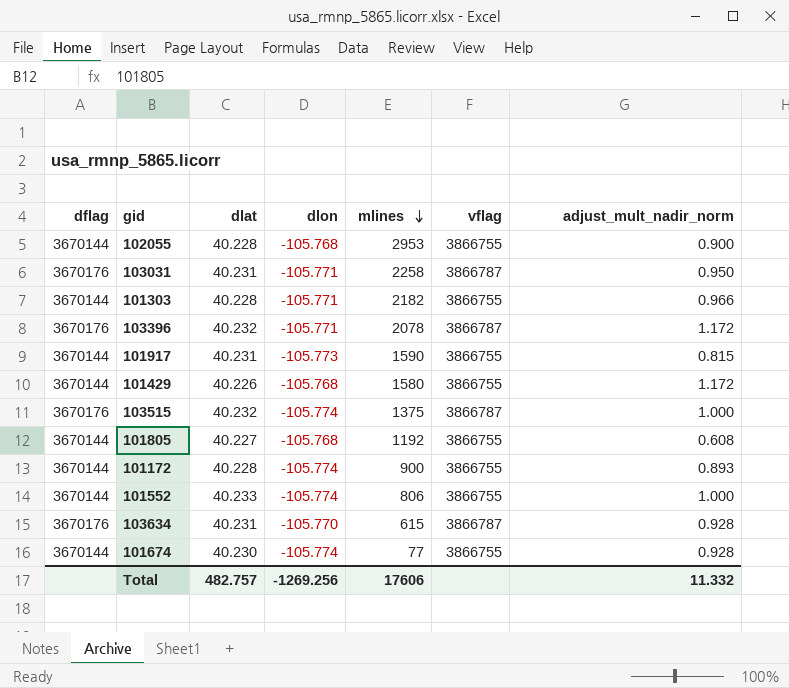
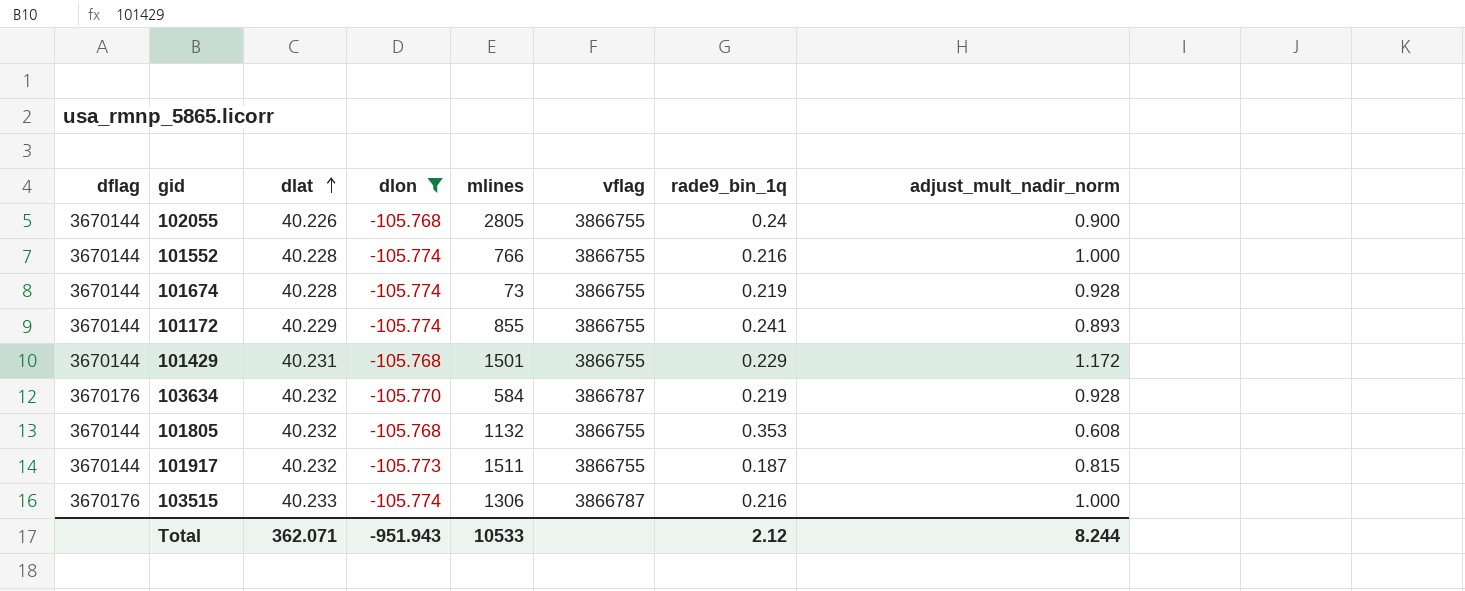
filter: none -> dlon != -105.771
row order: mlines descending -> dlat ascending
column rade9_bin_1q | position: none -> 7
102055 | dlat: 40.228 -> 40.226
102055 | mlines: 2953 -> 2805
101552 | dlat: 40.233 -> 40.228
101552 | mlines: 806 -> 766
101674 | dlat: 40.230 -> 40.228
101674 | mlines: 77 -> 73
101172 | dlat: 40.228 -> 40.229
101172 | mlines: 900 -> 855
101429 | dlat: 40.226 -> 40.231
101429 | mlines: 1580 -> 1501
103634 | dlat: 40.231 -> 40.232
103634 | mlines: 615 -> 584
101805 | dlat: 40.227 -> 40.232
101805 | mlines: 1192 -> 1132
101917 | dlat: 40.231 -> 40.232
101917 | mlines: 1590 -> 1511
103515 | dlat: 40.232 -> 40.233
103515 | mlines: 1375 -> 1306
Total | dlat: 482.757 -> 362.071
Total | dlon: -1269.256 -> -951.943
Total | mlines: 17606 -> 10533
Total | adjust_mult_nadir_norm: 11.332 -> 8.244

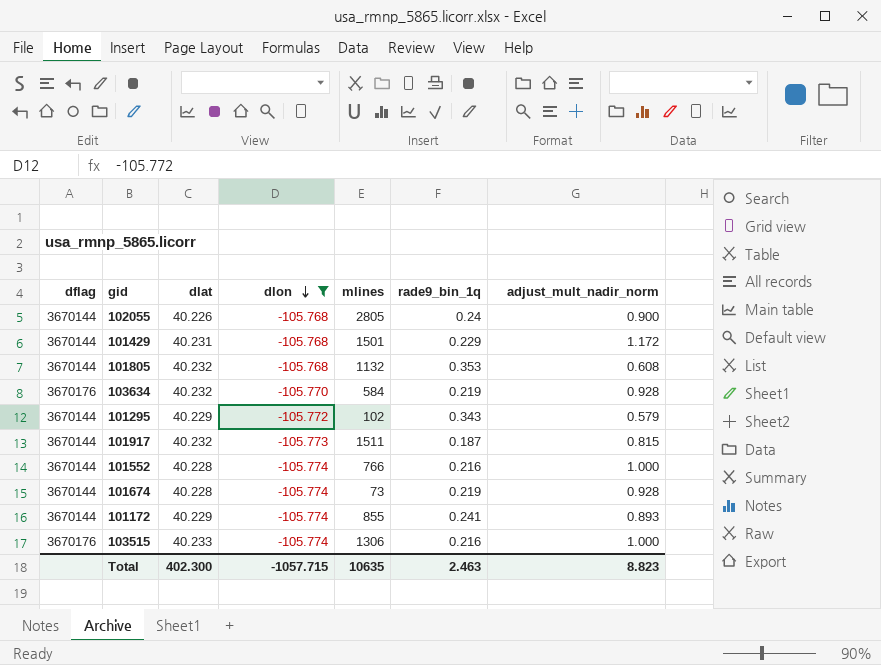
row order: dlat ascending -> dlon descending
column vflag | position: 6 -> none
row 101295: none -> 3670144 | 40.229 | -105.772 | 102 | 0.343 | 0.579
Total | dlat: 362.071 -> 402.300
Total | dlon: -951.943 -> -1057.715
Total | mlines: 10533 -> 10635
Total | rade9_bin_1q: 2.12 -> 2.463
Total | adjust_mult_nadir_norm: 8.244 -> 8.823

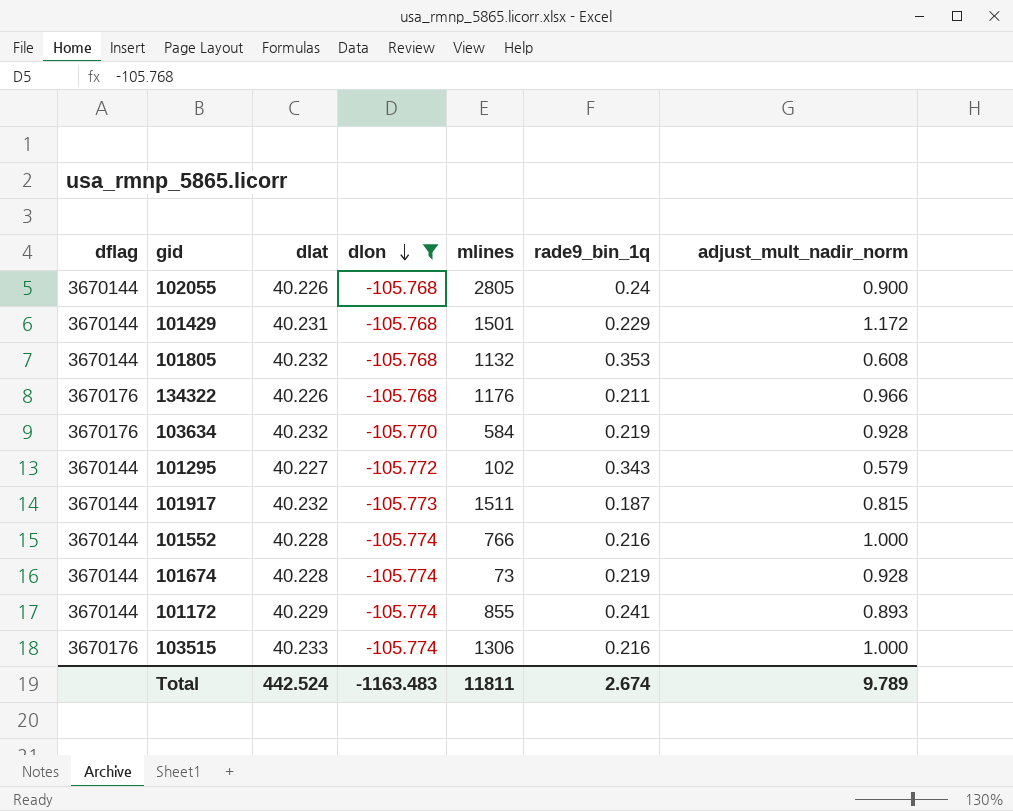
row 134322: none -> 3670176 | 40.226 | -105.768 | 1176 | 0.211 | 0.966
101295 | dlat: 40.229 -> 40.227
Total | dlat: 402.300 -> 442.524
Total | dlon: -1057.715 -> -1163.483
Total | mlines: 10635 -> 11811
Total | rade9_bin_1q: 2.463 -> 2.674
Total | adjust_mult_nadir_norm: 8.823 -> 9.789

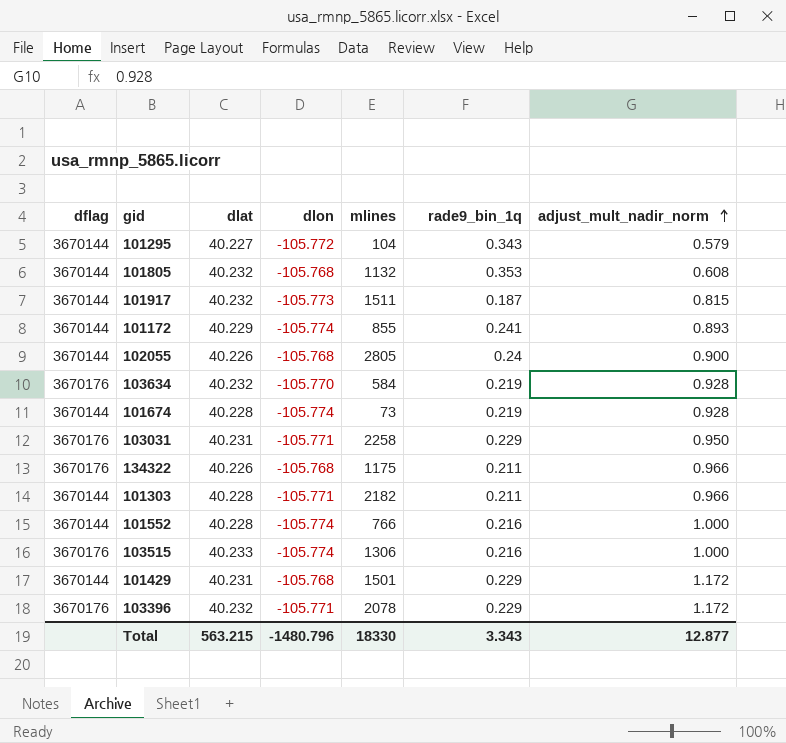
filter: dlon != -105.771 -> none
row order: dlon descending -> adjust_mult_nadir_norm ascending
101295 | mlines: 102 -> 104
134322 | mlines: 1176 -> 1175
Total | dlat: 442.524 -> 563.215
Total | dlon: -1163.483 -> -1480.796
Total | mlines: 11811 -> 18330
Total | rade9_bin_1q: 2.674 -> 3.343
Total | adjust_mult_nadir_norm: 9.789 -> 12.877

